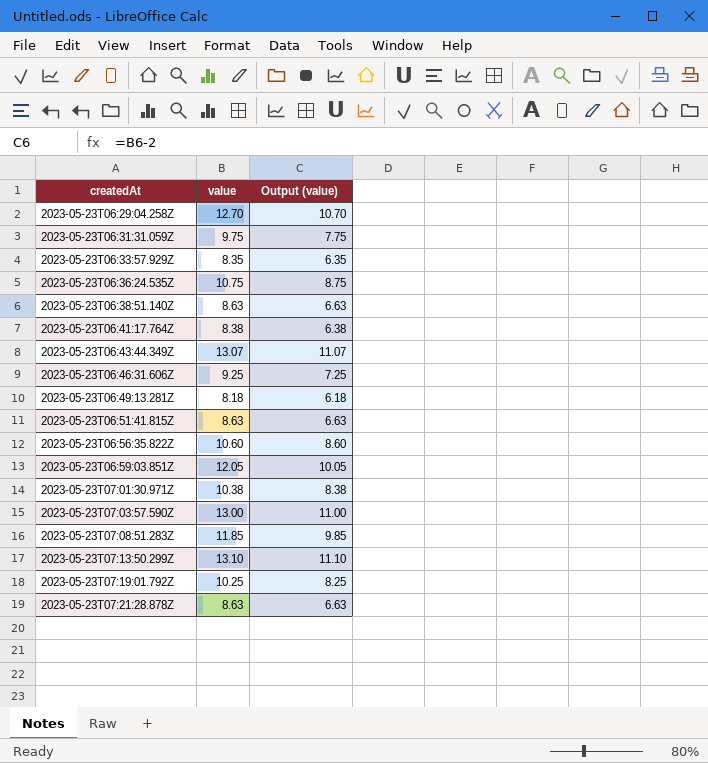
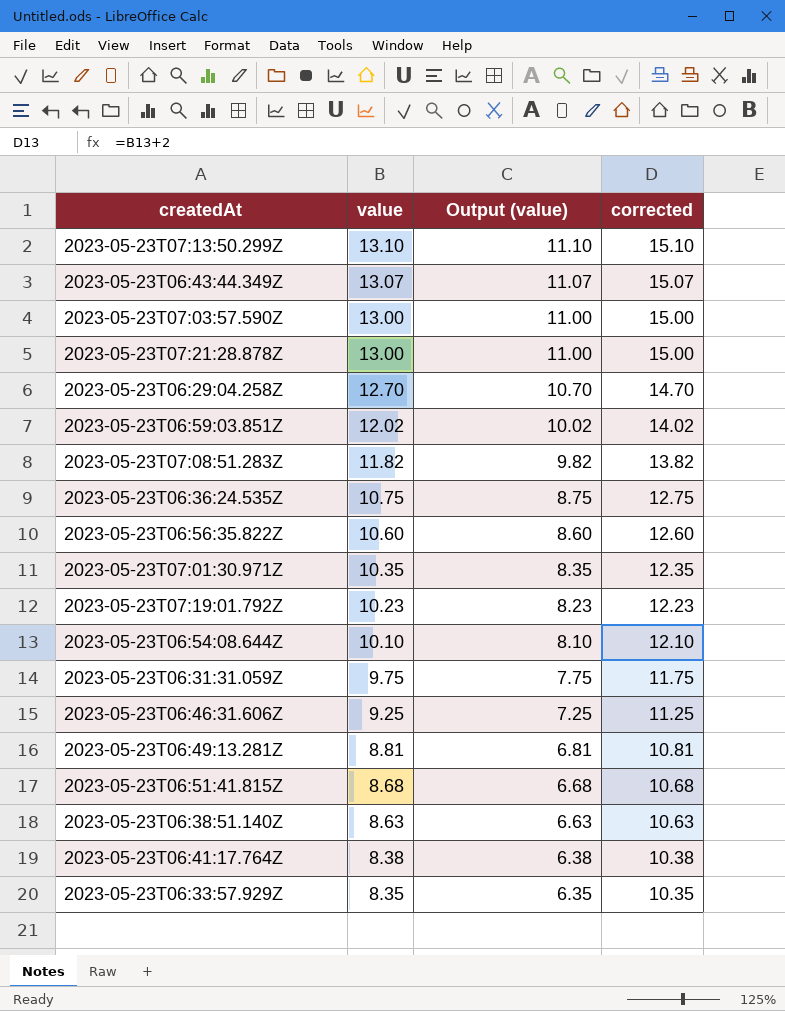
row order: createdAt ascending -> value descending
column corrected | formula: none -> [value] + 2
2023-05-23T07:21:28.878Z | value: 8.63 -> 13.00
2023-05-23T07:21:28.878Z | Output (value): 6.63 -> 11.00
2023-05-23T06:59:03.851Z | value: 12.05 -> 12.02
2023-05-23T06:59:03.851Z | Output (value): 10.05 -> 10.02
2023-05-23T07:08:51.283Z | value: 11.85 -> 11.82
2023-05-23T07:08:51.283Z | Output (value): 9.85 -> 9.82
2023-05-23T07:01:30.971Z | value: 10.38 -> 10.35
2023-05-23T07:01:30.971Z | Output (value): 8.38 -> 8.35
2023-05-23T07:19:01.792Z | value: 10.25 -> 10.23
2023-05-23T07:19:01.792Z | Output (value): 8.25 -> 8.23
row 2023-05-23T06:54:08.644Z: none -> 10.10 | 8.10 | 12.10
2023-05-23T06:49:13.281Z | value: 8.18 -> 8.81
2023-05-23T06:49:13.281Z | Output (value): 6.18 -> 6.81
2023-05-23T06:51:41.815Z | value: 8.63 -> 8.68
2023-05-23T06:51:41.815Z | Output (value): 6.63 -> 6.68

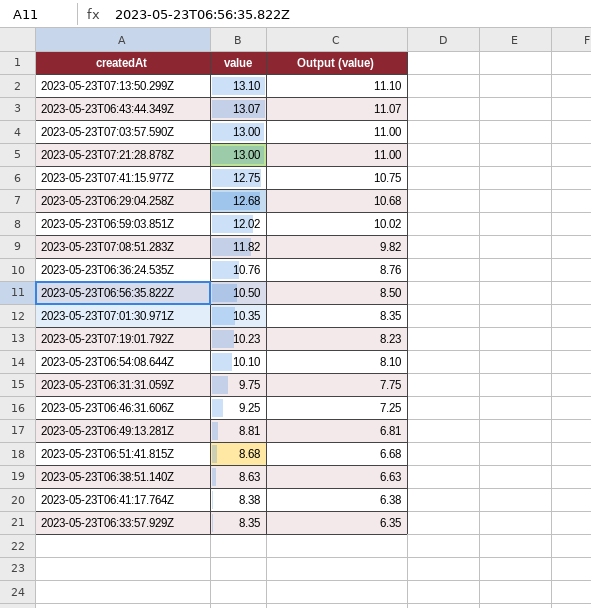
column corrected | formula: [value] + 2 -> none
row 2023-05-23T07:41:15.977Z: none -> 12.75 | 10.75
2023-05-23T06:29:04.258Z | value: 12.70 -> 12.68
2023-05-23T06:29:04.258Z | Output (value): 10.70 -> 10.68
2023-05-23T06:36:24.535Z | value: 10.75 -> 10.76
2023-05-23T06:36:24.535Z | Output (value): 8.75 -> 8.76
2023-05-23T06:56:35.822Z | value: 10.60 -> 10.50
2023-05-23T06:56:35.822Z | Output (value): 8.60 -> 8.50

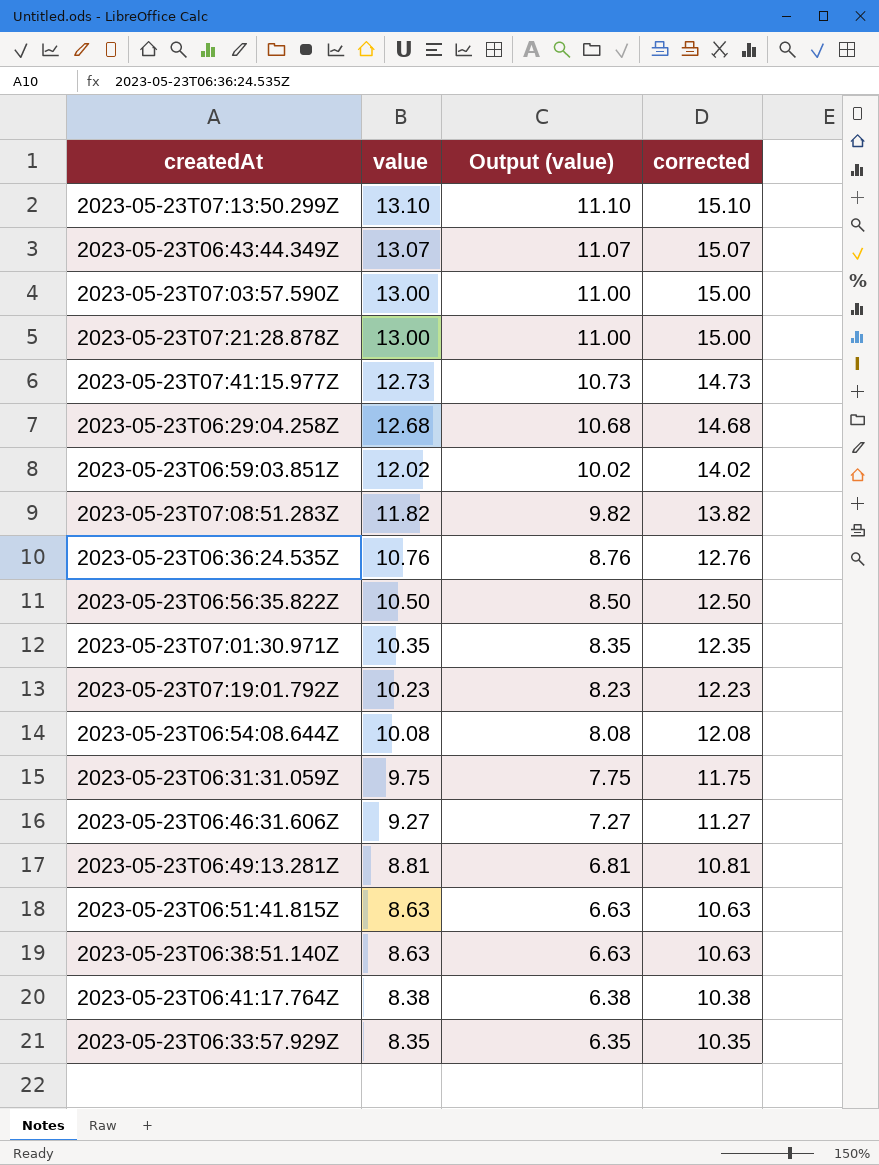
column corrected | formula: none -> [value] + 2
2023-05-23T07:41:15.977Z | value: 12.75 -> 12.73
2023-05-23T07:41:15.977Z | Output (value): 10.75 -> 10.73
2023-05-23T06:54:08.644Z | value: 10.10 -> 10.08
2023-05-23T06:54:08.644Z | Output (value): 8.10 -> 8.08
2023-05-23T06:46:31.606Z | value: 9.25 -> 9.27
2023-05-23T06:46:31.606Z | Output (value): 7.25 -> 7.27
2023-05-23T06:51:41.815Z | value: 8.68 -> 8.63
2023-05-23T06:51:41.815Z | Output (value): 6.68 -> 6.63

